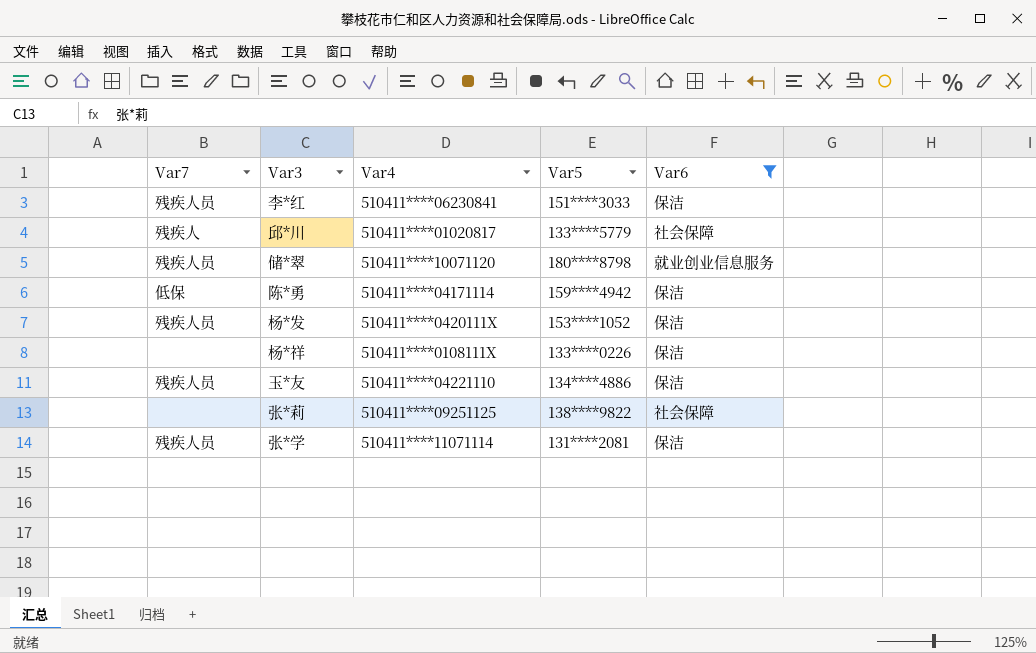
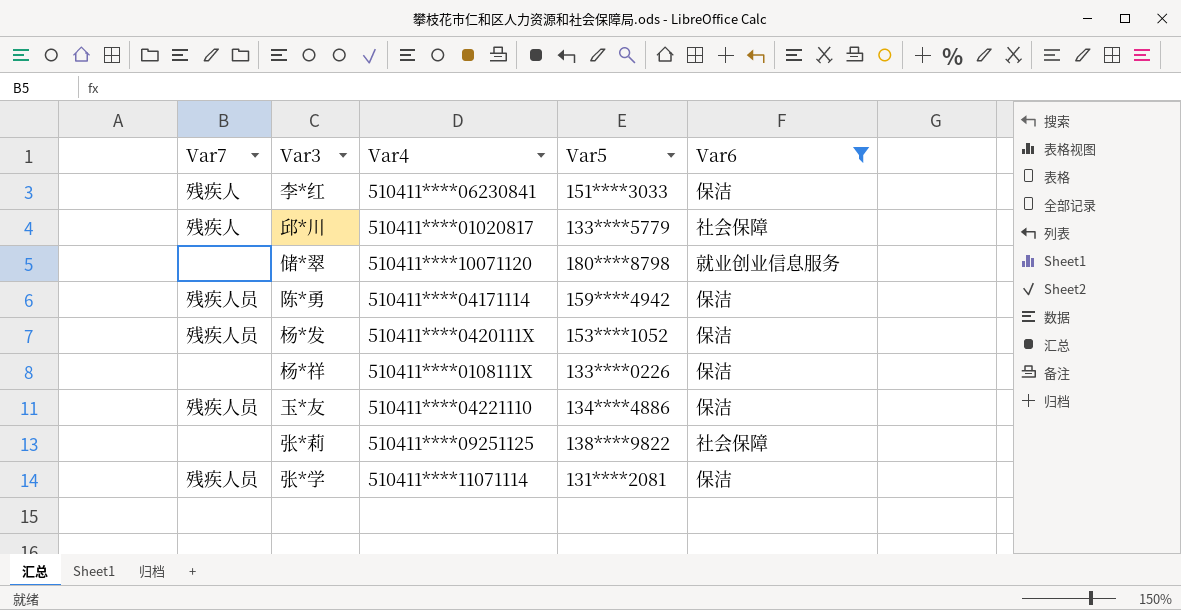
李*红 | Var7: 残疾人员 -> 残疾人
储*翠 | Var7: 残疾人员 -> none
陈*勇 | Var7: 低保 -> 残疾人员

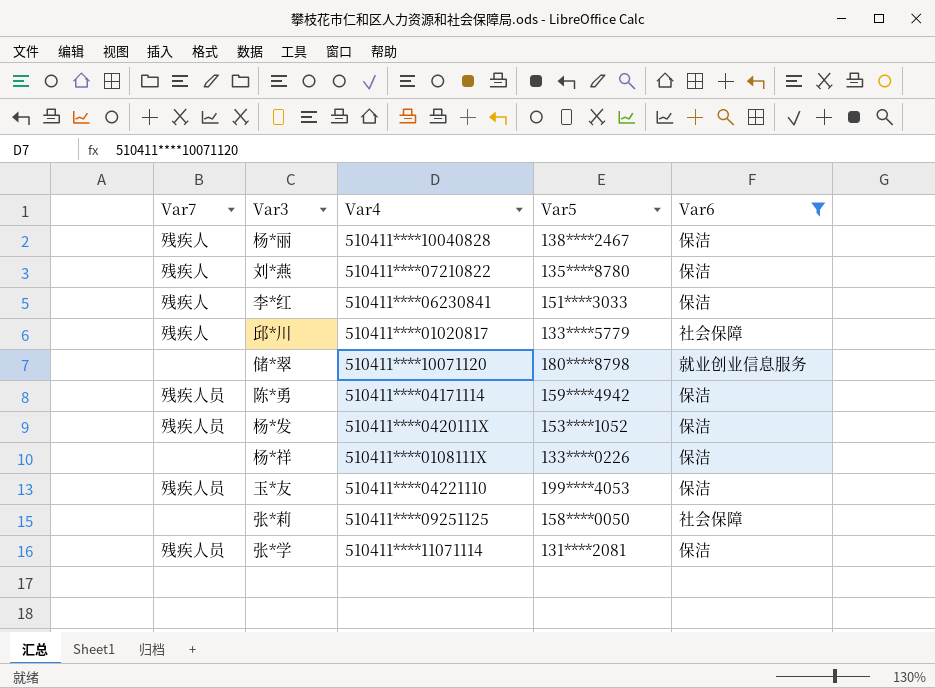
row 杨*丽: none -> 残疾人 | 510411****10040828 | 138****2467 | 保洁
row 刘*燕: none -> 残疾人 | 510411****07210822 | 135****8780 | 保洁
玉*友 | Var5: 134****4886 -> 199****4053
张*莉 | Var5: 138****9822 -> 158****0050

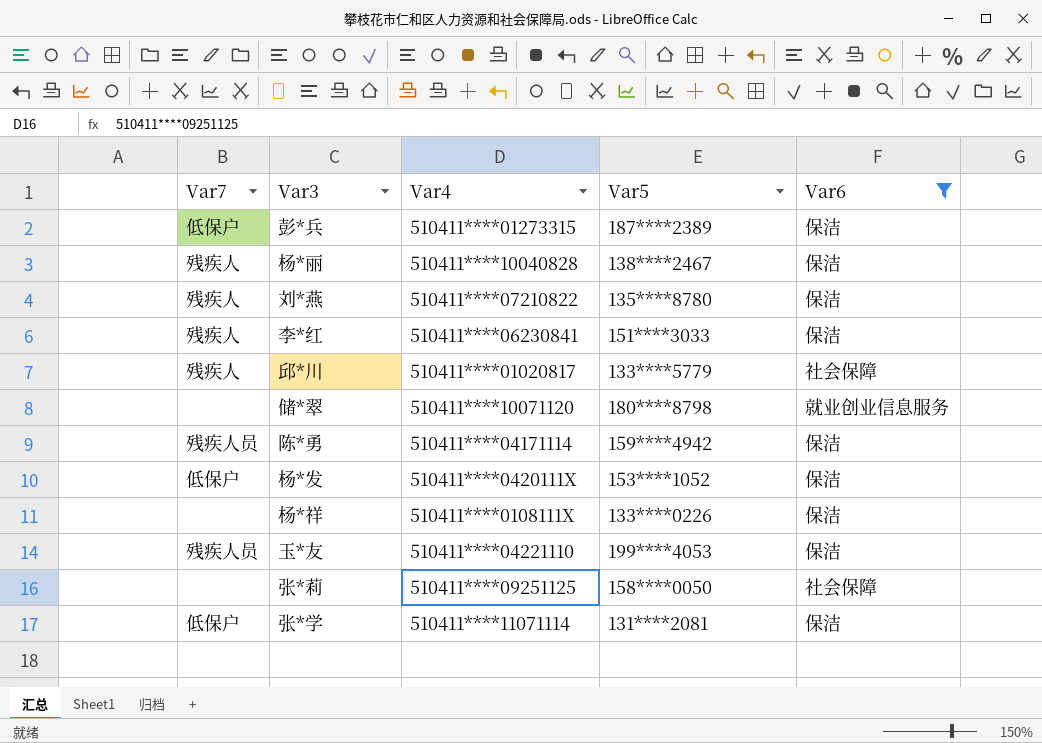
row 彭*兵: none -> 低保户 | 510411****01273315 | 187****2389 | 保洁
杨*发 | Var7: 残疾人员 -> 低保户
张*学 | Var7: 残疾人员 -> 低保户

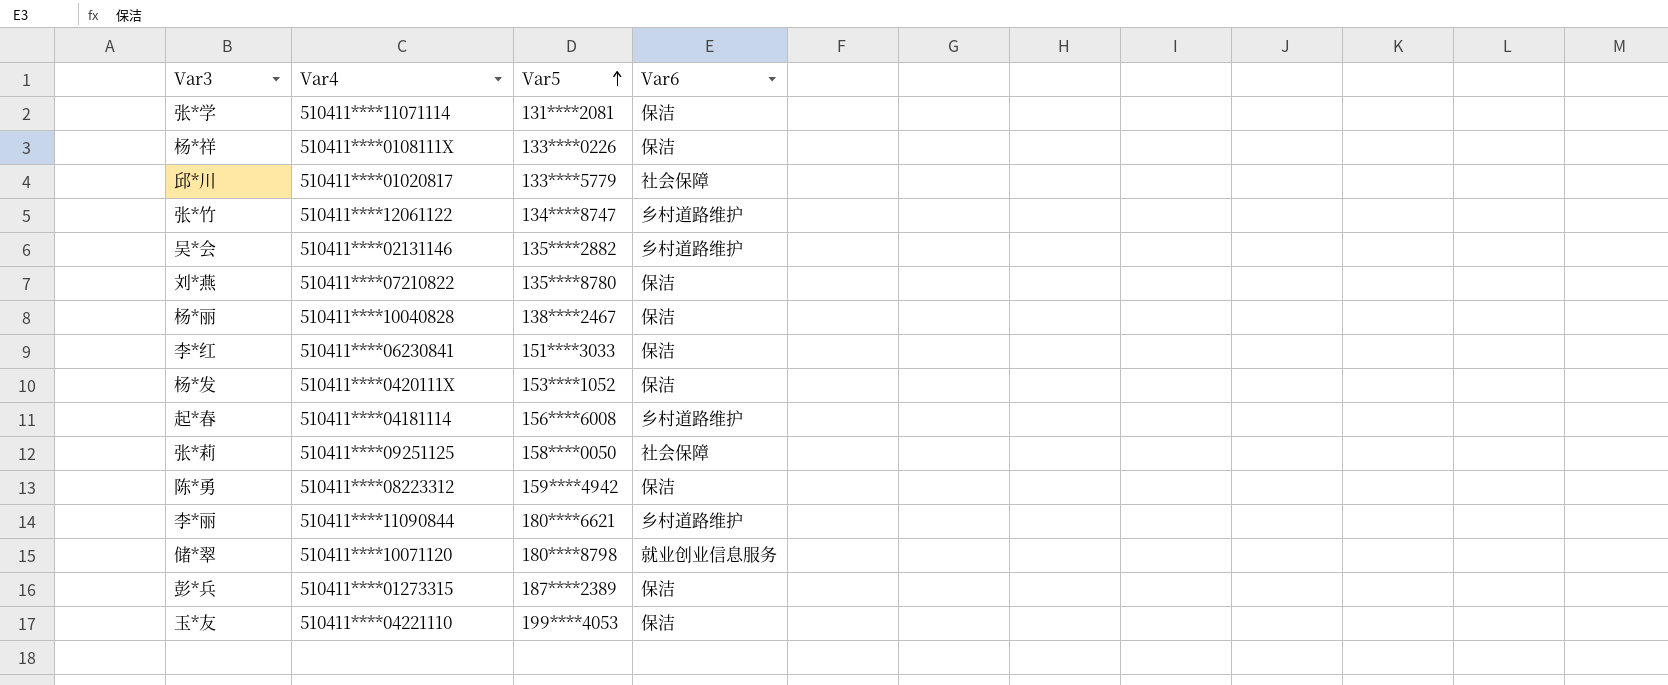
filter: Var6 != 乡村道路维护 -> none
row order: none -> Var5 ascending
column Var7 | position: 1 -> none
陈*勇 | Var4: 510411****04171114 -> 510411****08223312

